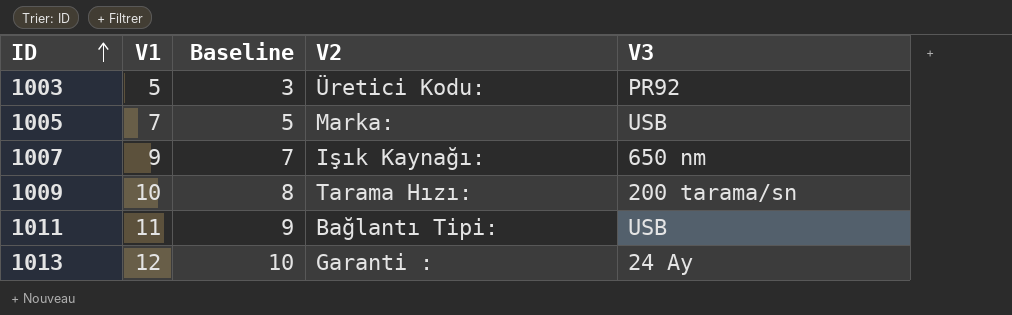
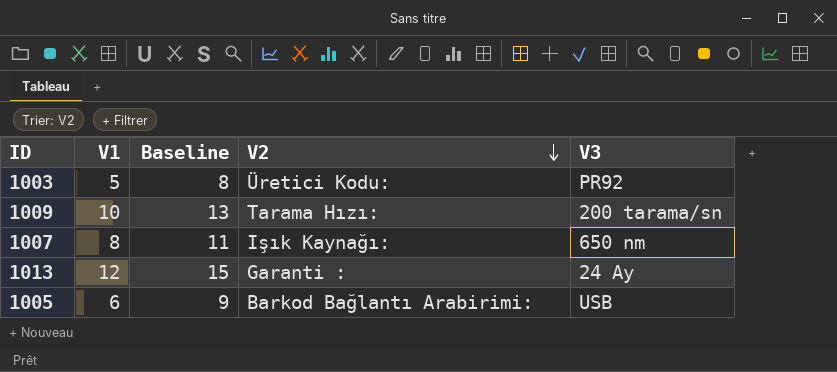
row order: ID ascending -> V2 descending
column Baseline | formula: [V1] - 2 -> [V1] + 3
row 1011: 11 | 9 | Bağlantı Tipi: | USB -> none
1007 | V1: 9 -> 8
1005 | V1: 7 -> 6
1005 | V2: Marka: -> Barkod Bağlantı Arabirimi:

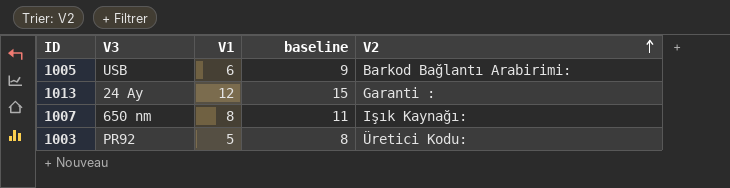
row order: V2 descending -> V2 ascending
column V3 | position: 5 -> 2
column name: Baseline -> baseline
row 1009: 10 | 13 | Tarama Hızı: | 200 tarama/sn -> none

